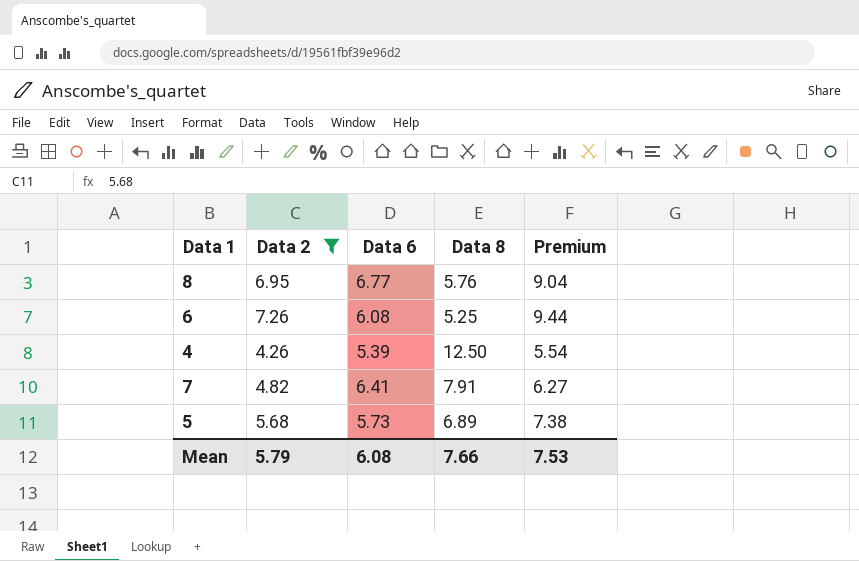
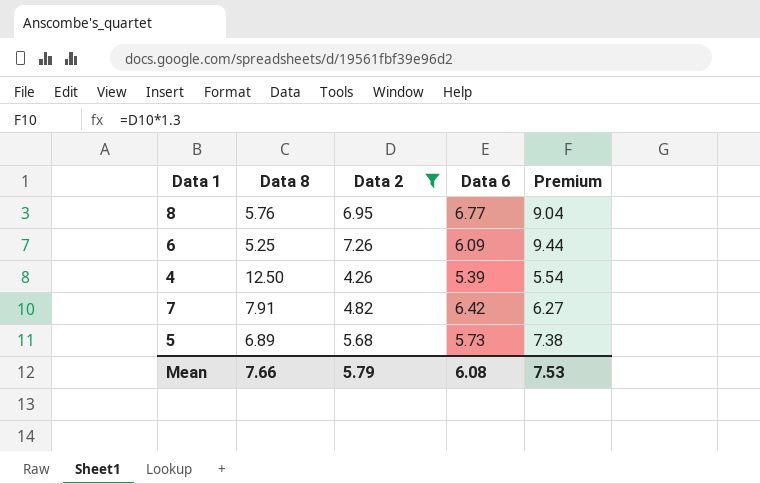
column Data 8 | position: 4 -> 2
6 | Data 6: 6.08 -> 6.09
7 | Data 6: 6.41 -> 6.42

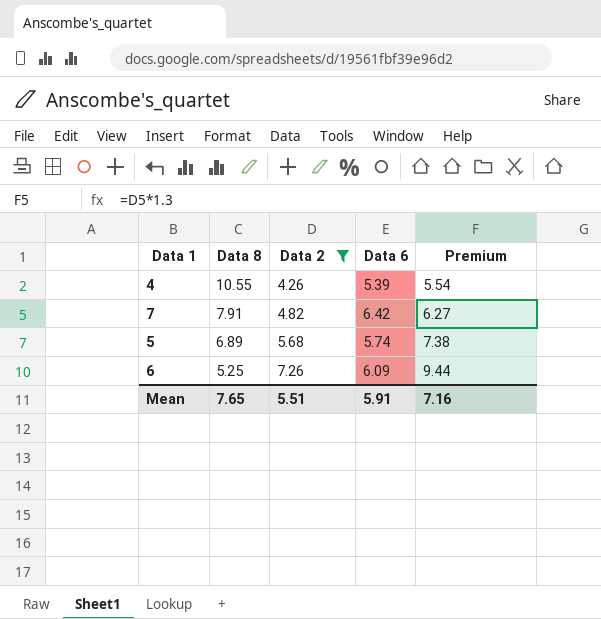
row order: none -> Data 8 descending
row 8: 5.76 | 6.95 | 6.77 | 9.04 -> none
4 | Data 8: 12.50 -> 10.55
5 | Data 6: 5.73 -> 5.74
Mean | Data 8: 7.66 -> 7.65
Mean | Data 2: 5.79 -> 5.51
Mean | Data 6: 6.08 -> 5.91
Mean | Premium: 7.53 -> 7.16

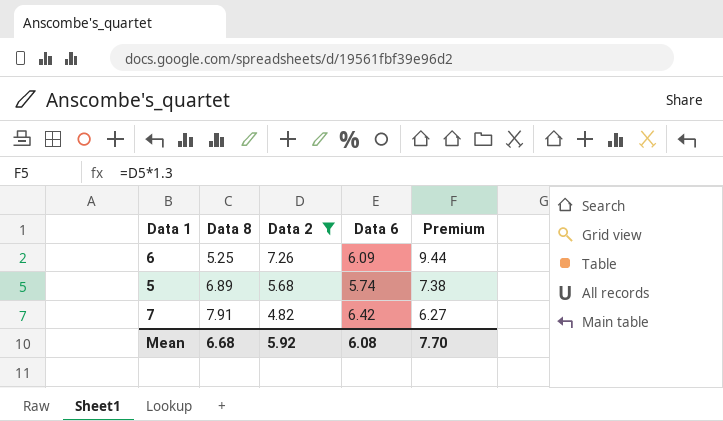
row order: Data 8 descending -> Data 8 ascending
row 4: 10.55 | 4.26 | 5.39 | 5.54 -> none
Mean | Data 8: 7.65 -> 6.68
Mean | Data 2: 5.51 -> 5.92
Mean | Data 6: 5.91 -> 6.08
Mean | Premium: 7.16 -> 7.70

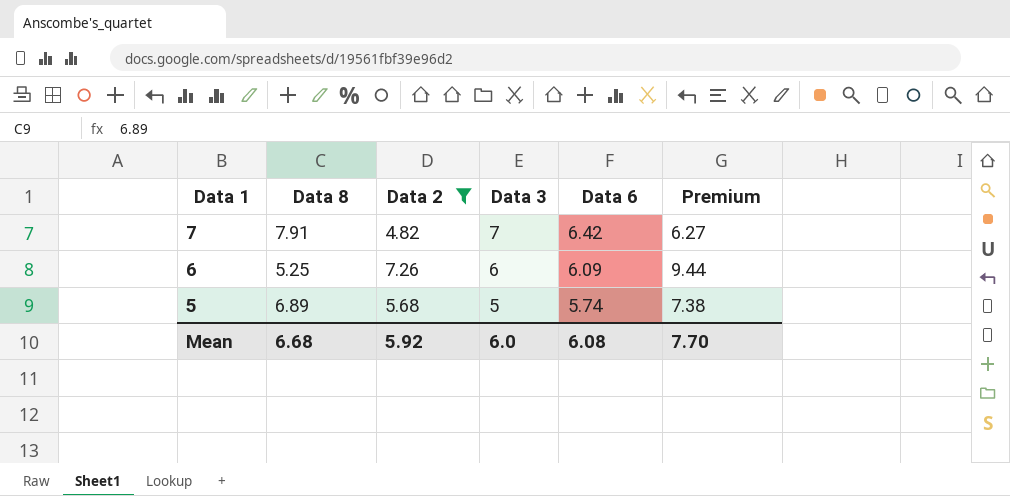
row order: Data 8 ascending -> Data 1 descending
column Data 3 | position: none -> 4

